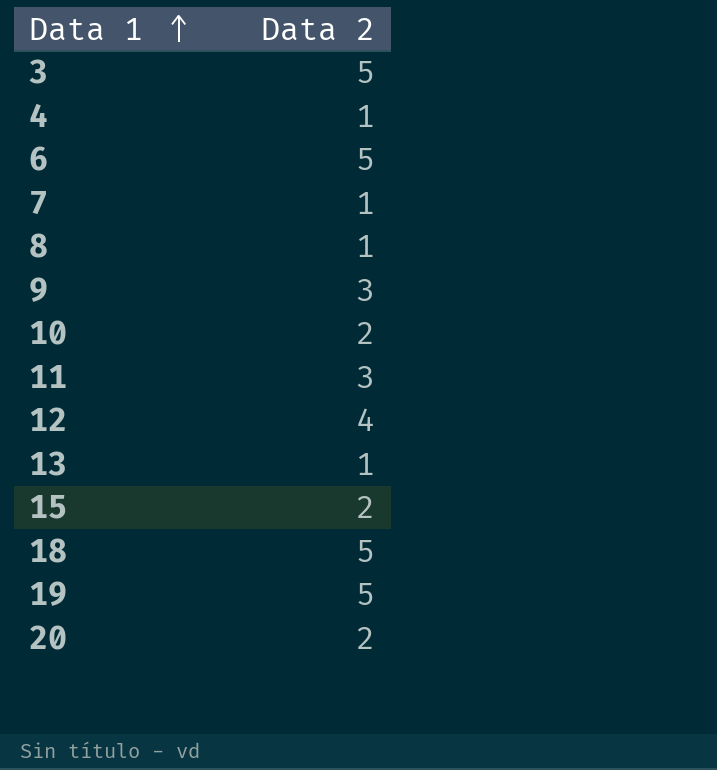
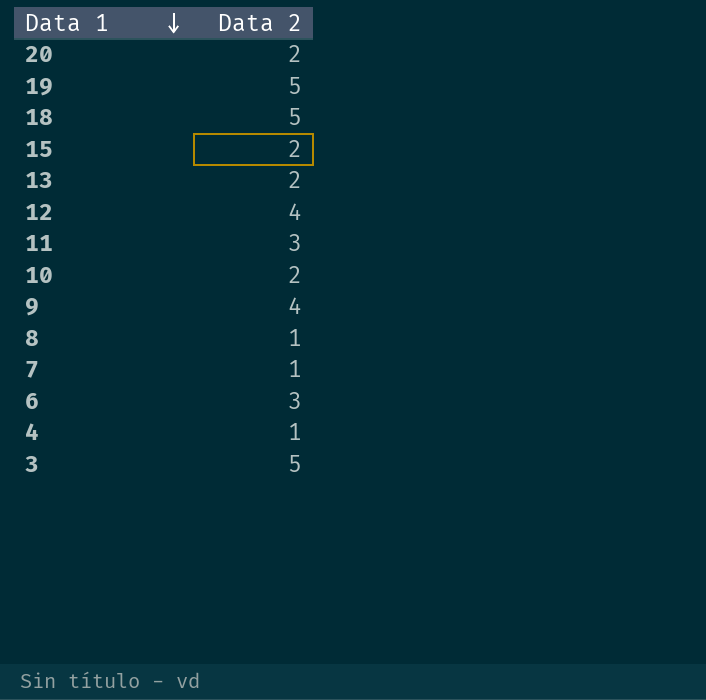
row order: Data 1 ascending -> Data 1 descending
13 | Data 2: 1 -> 2
9 | Data 2: 3 -> 4
6 | Data 2: 5 -> 3

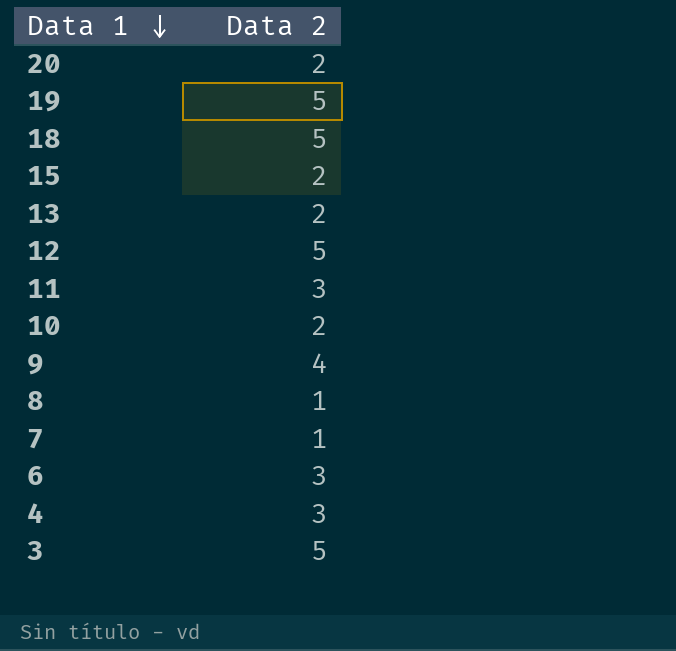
12 | Data 2: 4 -> 5
4 | Data 2: 1 -> 3

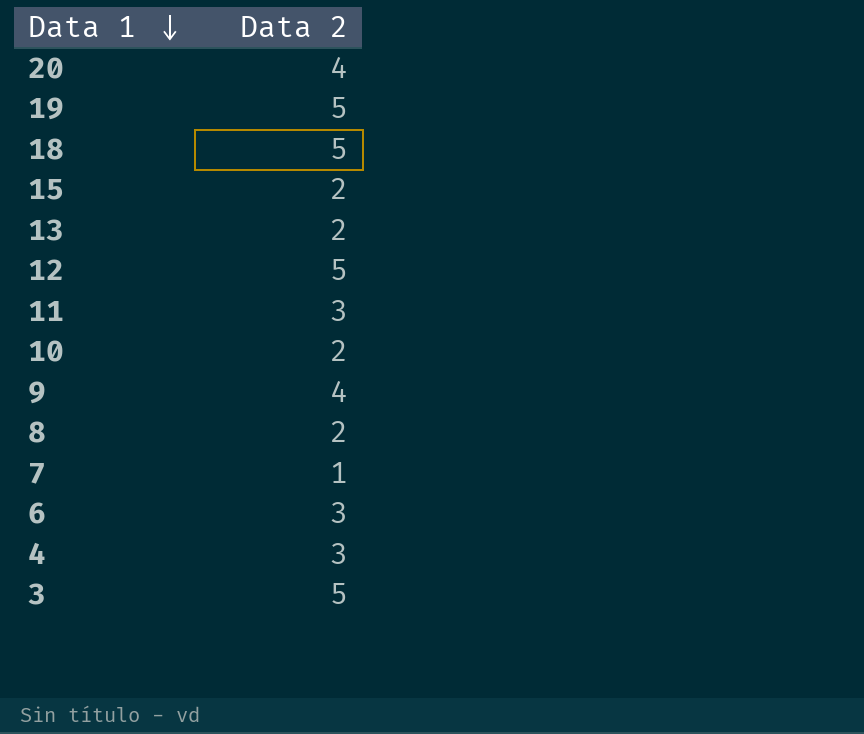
20 | Data 2: 2 -> 4
8 | Data 2: 1 -> 2

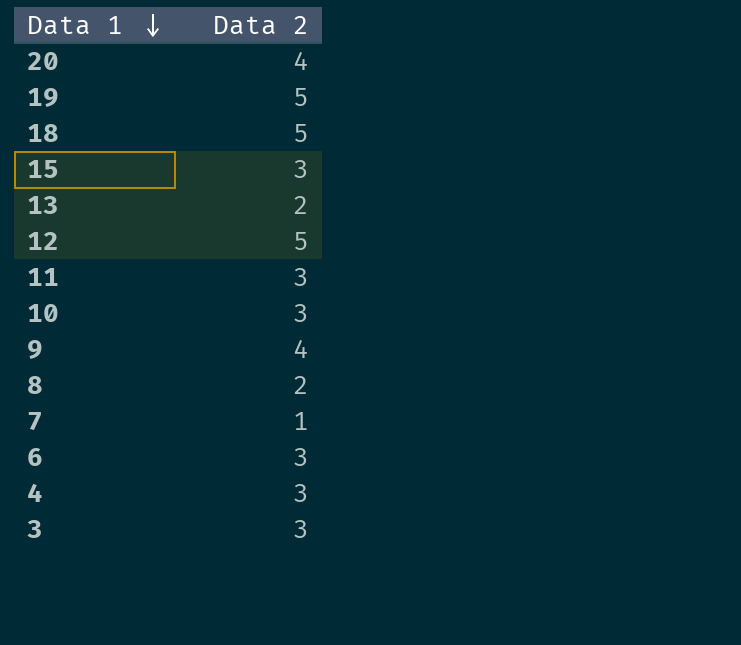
15 | Data 2: 2 -> 3
10 | Data 2: 2 -> 3
3 | Data 2: 5 -> 3

